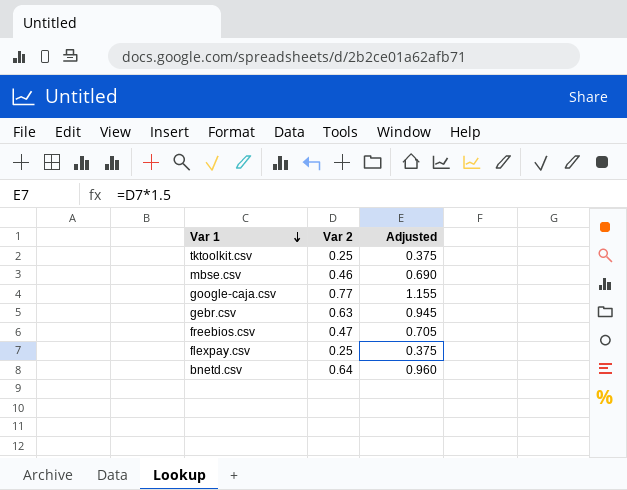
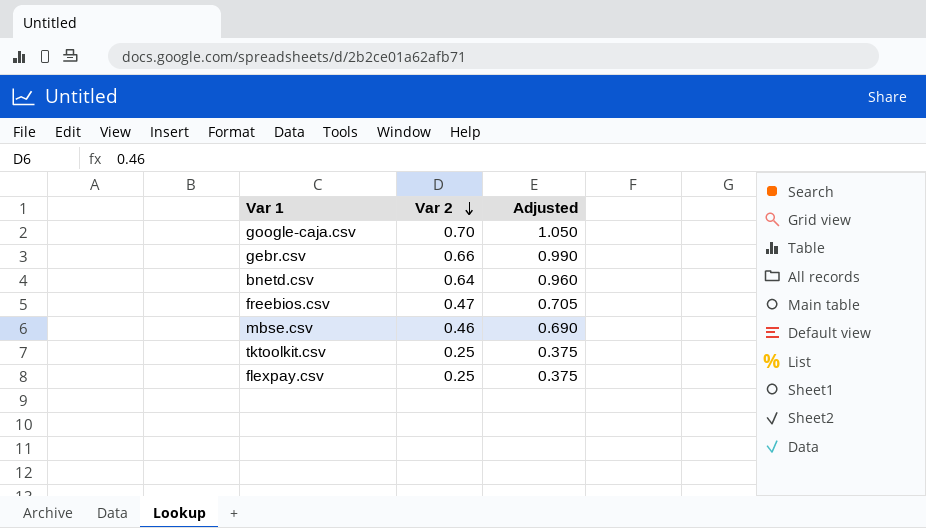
row order: Var 1 descending -> Var 2 descending
google-caja.csv | Var 2: 0.77 -> 0.70
google-caja.csv | Adjusted: 1.155 -> 1.050
gebr.csv | Var 2: 0.63 -> 0.66
gebr.csv | Adjusted: 0.945 -> 0.990

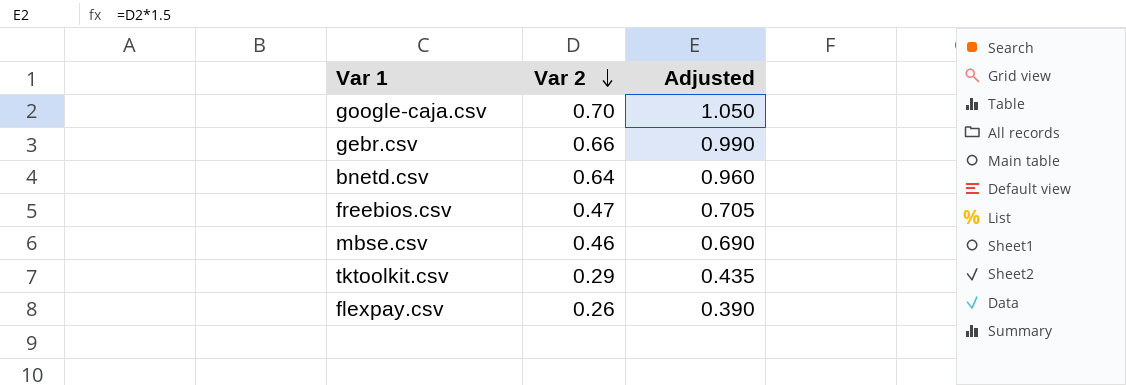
tktoolkit.csv | Var 2: 0.25 -> 0.29
tktoolkit.csv | Adjusted: 0.375 -> 0.435
flexpay.csv | Var 2: 0.25 -> 0.26
flexpay.csv | Adjusted: 0.375 -> 0.390

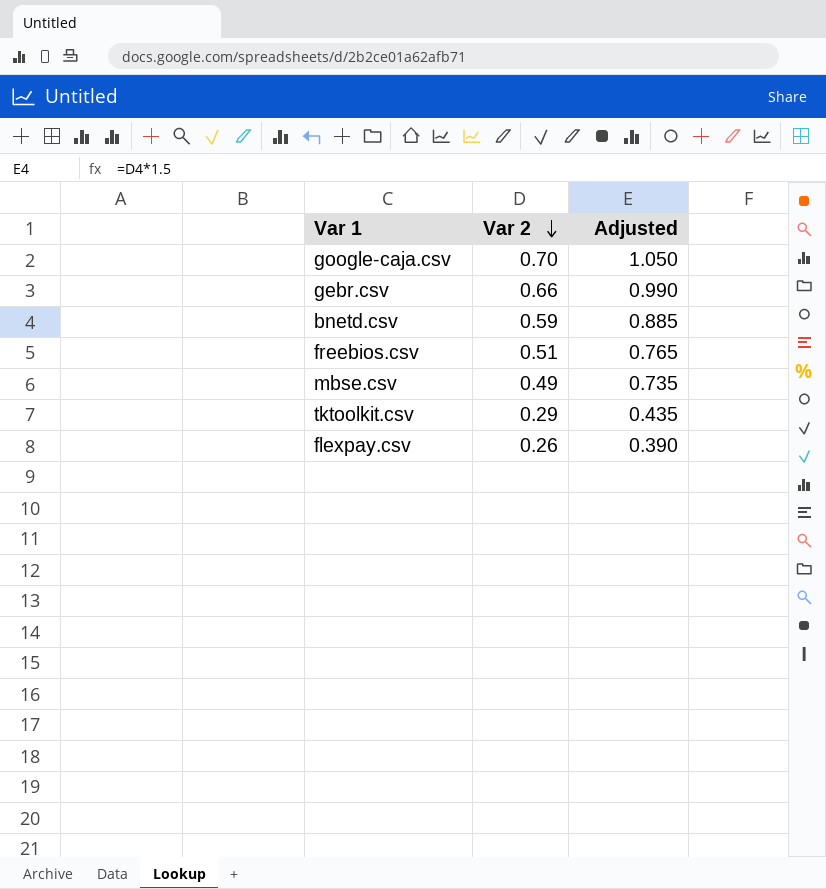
bnetd.csv | Var 2: 0.64 -> 0.59
bnetd.csv | Adjusted: 0.960 -> 0.885
freebios.csv | Var 2: 0.47 -> 0.51
freebios.csv | Adjusted: 0.705 -> 0.765
mbse.csv | Var 2: 0.46 -> 0.49
mbse.csv | Adjusted: 0.690 -> 0.735

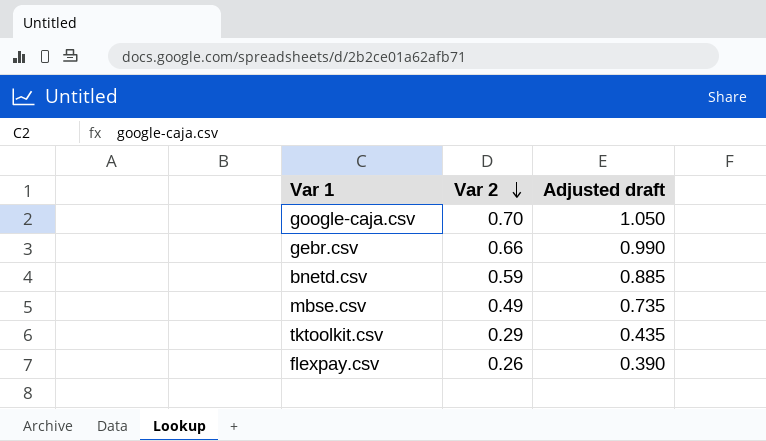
column name: Adjusted -> Adjusted draft
row freebios.csv: 0.51 | 0.765 -> none

